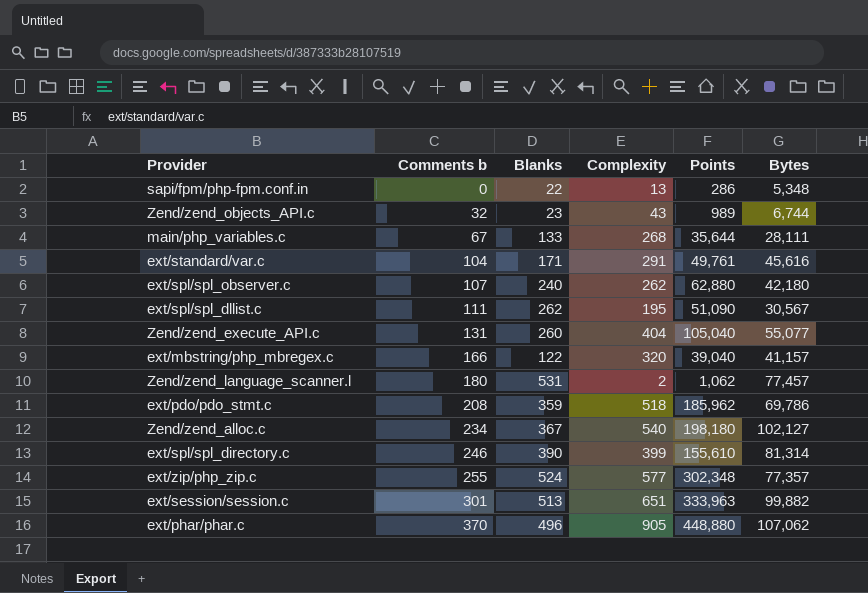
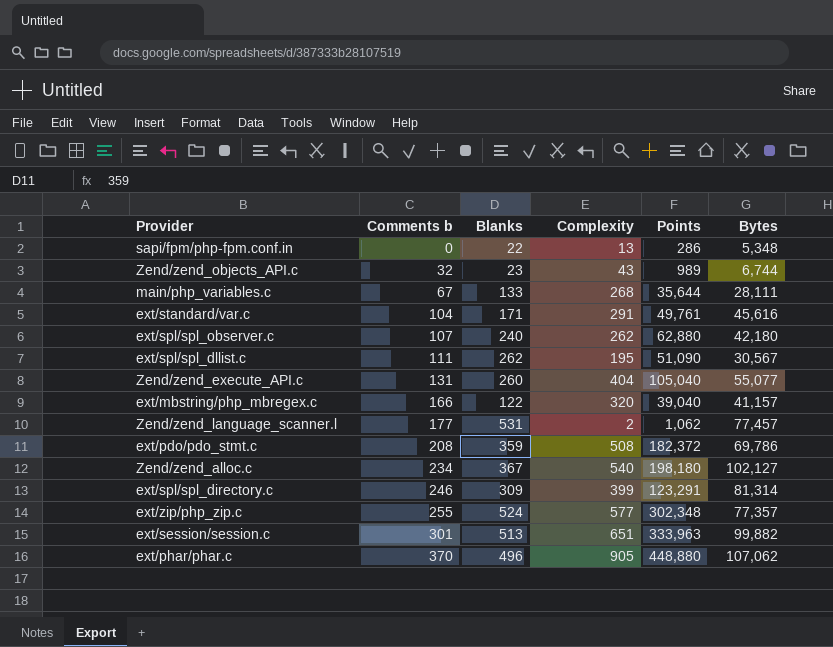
Zend/zend_language_scanner.l | Comments b: 180 -> 177
ext/pdo/pdo_stmt.c | Complexity: 518 -> 508
ext/pdo/pdo_stmt.c | Points: 185,962 -> 182,372
ext/spl/spl_directory.c | Blanks: 390 -> 309
ext/spl/spl_directory.c | Points: 155,610 -> 123,291

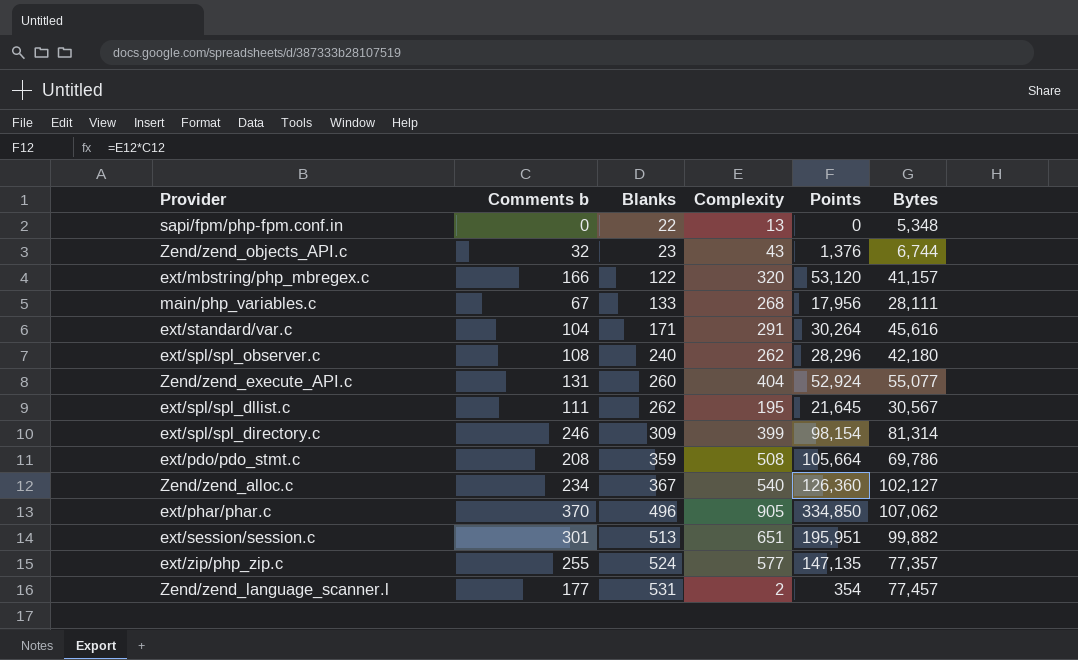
row order: Comments b ascending -> Blanks ascending
column Points | formula: [Blanks] * [Complexity] -> [Comments b] * [Complexity]
ext/spl/spl_observer.c | Comments b: 107 -> 108

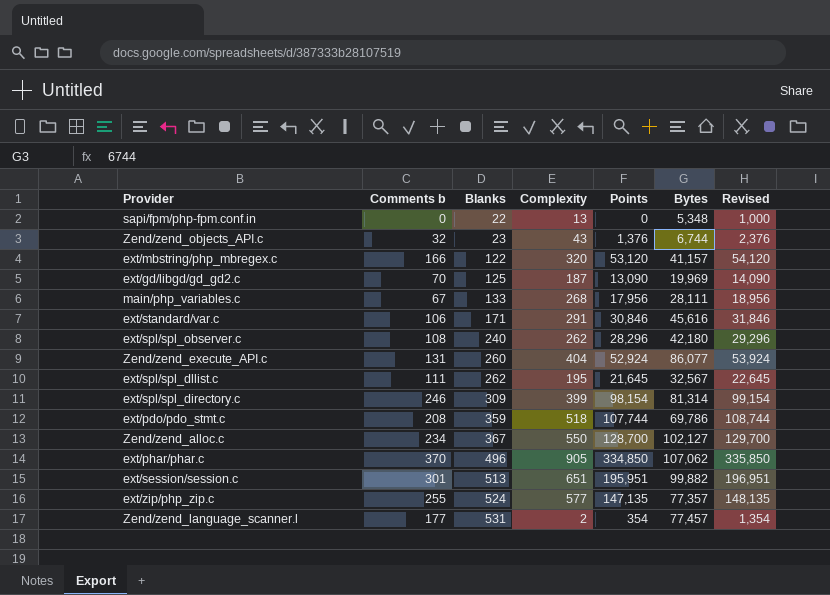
column Revised | formula: none -> [Points] + 1000
row ext/gd/libgd/gd_gd2.c: none -> 70 | 125 | 187 | 13,090 | 19,969 | 14,090
ext/standard/var.c | Comments b: 104 -> 106
ext/standard/var.c | Points: 30,264 -> 30,846
Zend/zend_execute_API.c | Bytes: 55,077 -> 86,077
ext/spl/spl_dllist.c | Bytes: 30,567 -> 32,567
ext/pdo/pdo_stmt.c | Complexity: 508 -> 518
ext/pdo/pdo_stmt.c | Points: 105,664 -> 107,744
Zend/zend_alloc.c | Complexity: 540 -> 550
Zend/zend_alloc.c | Points: 126,360 -> 128,700

